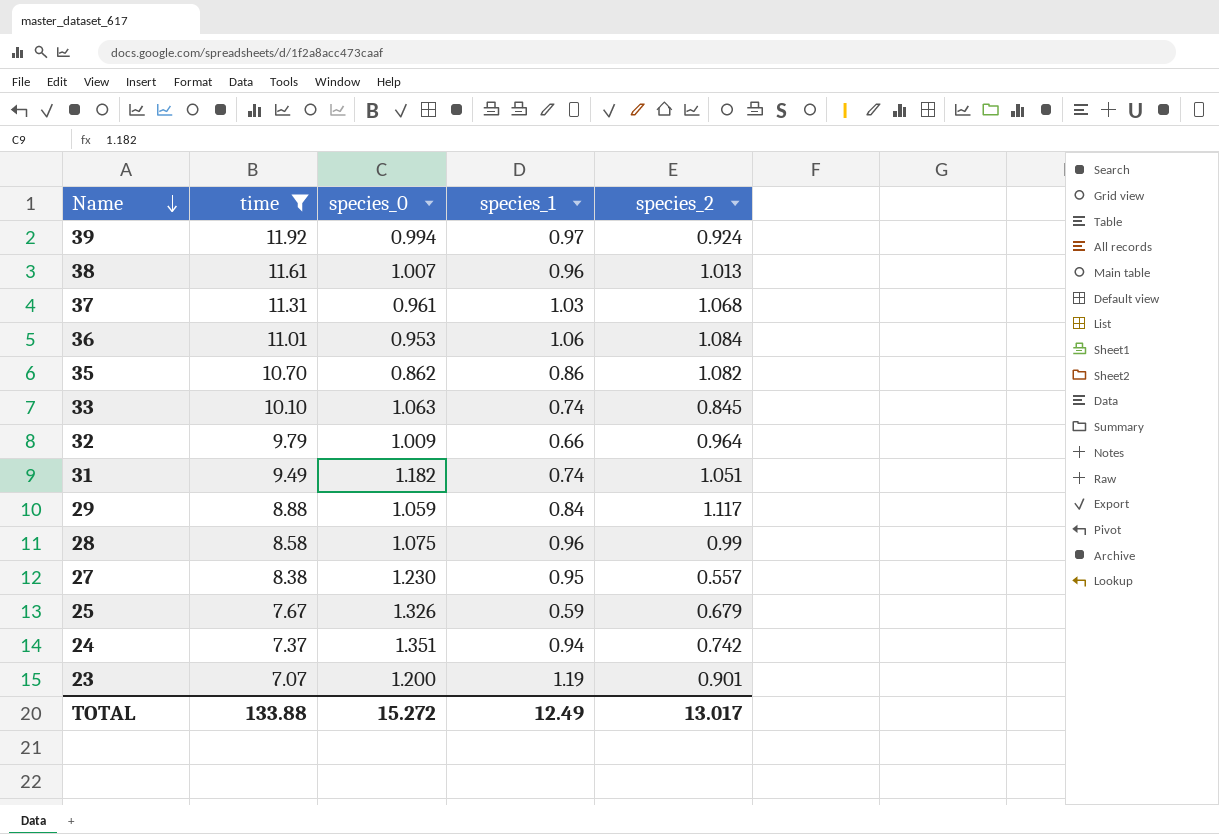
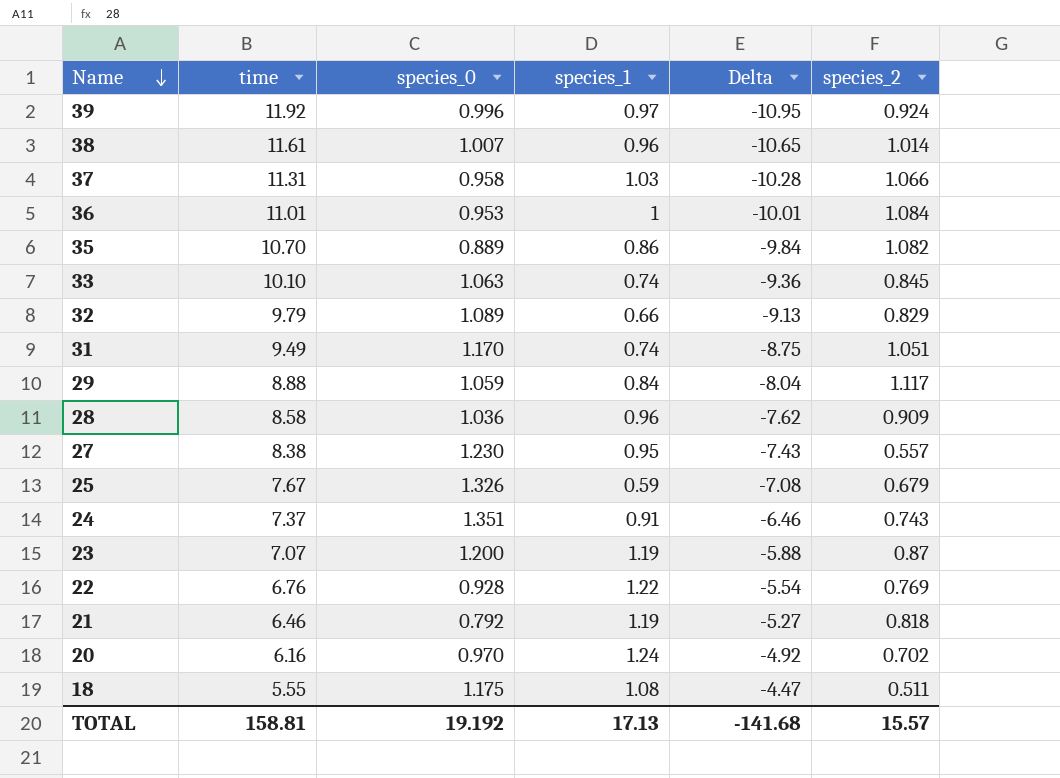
filter: time >= 7.07 -> none
column Delta | formula: none -> [species_1] - [time]
39 | species_0: 0.994 -> 0.996
38 | species_2: 1.013 -> 1.014
37 | species_0: 0.961 -> 0.958
37 | species_2: 1.068 -> 1.066
36 | species_1: 1.06 -> 1
35 | species_0: 0.862 -> 0.889
32 | species_0: 1.009 -> 1.089
32 | species_2: 0.964 -> 0.829
31 | species_0: 1.182 -> 1.170
28 | species_0: 1.075 -> 1.036
28 | species_2: 0.99 -> 0.909
24 | species_1: 0.94 -> 0.91
24 | species_2: 0.742 -> 0.743
23 | species_2: 0.901 -> 0.87
TOTAL | time: 133.88 -> 158.81
TOTAL | species_0: 15.272 -> 19.192
TOTAL | species_1: 12.49 -> 17.13
TOTAL | species_2: 13.017 -> 15.57

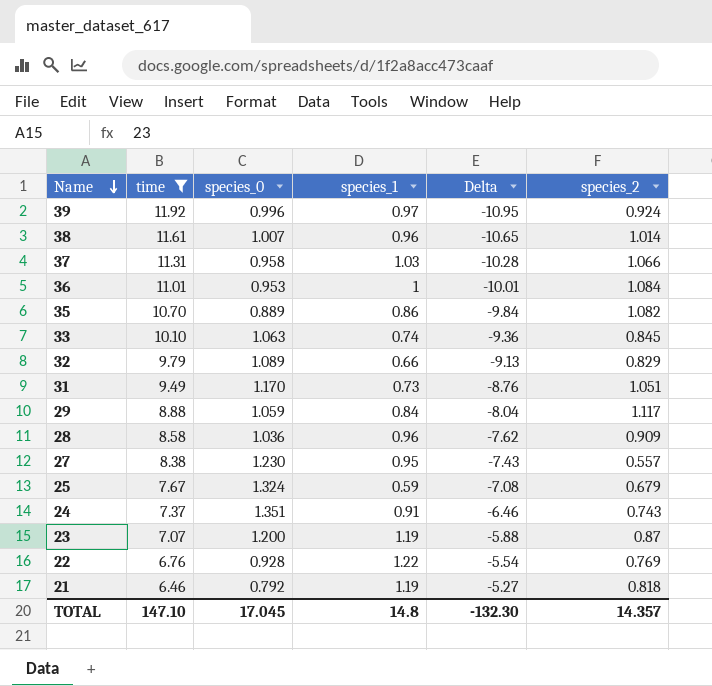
filter: none -> time >= 6.46
31 | species_1: 0.74 -> 0.73
31 | Delta: -8.75 -> -8.76
25 | species_0: 1.326 -> 1.324
TOTAL | time: 158.81 -> 147.10
TOTAL | species_0: 19.192 -> 17.045
TOTAL | species_1: 17.13 -> 14.8
TOTAL | Delta: -141.68 -> -132.30
TOTAL | species_2: 15.57 -> 14.357

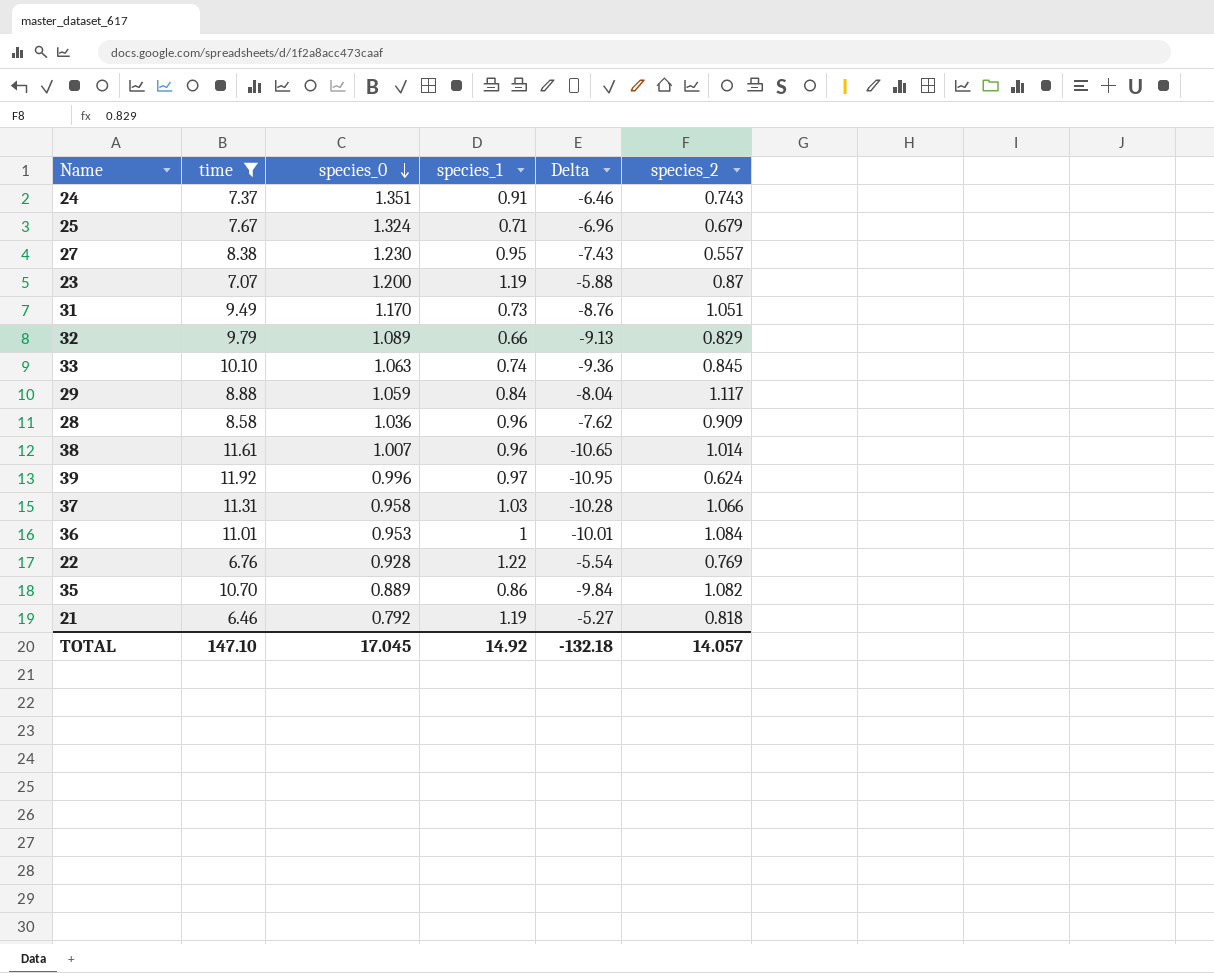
row order: Name descending -> species_0 descending
25 | species_1: 0.59 -> 0.71
25 | Delta: -7.08 -> -6.96
39 | species_2: 0.924 -> 0.624
TOTAL | species_1: 14.8 -> 14.92
TOTAL | Delta: -132.30 -> -132.18
TOTAL | species_2: 14.357 -> 14.057

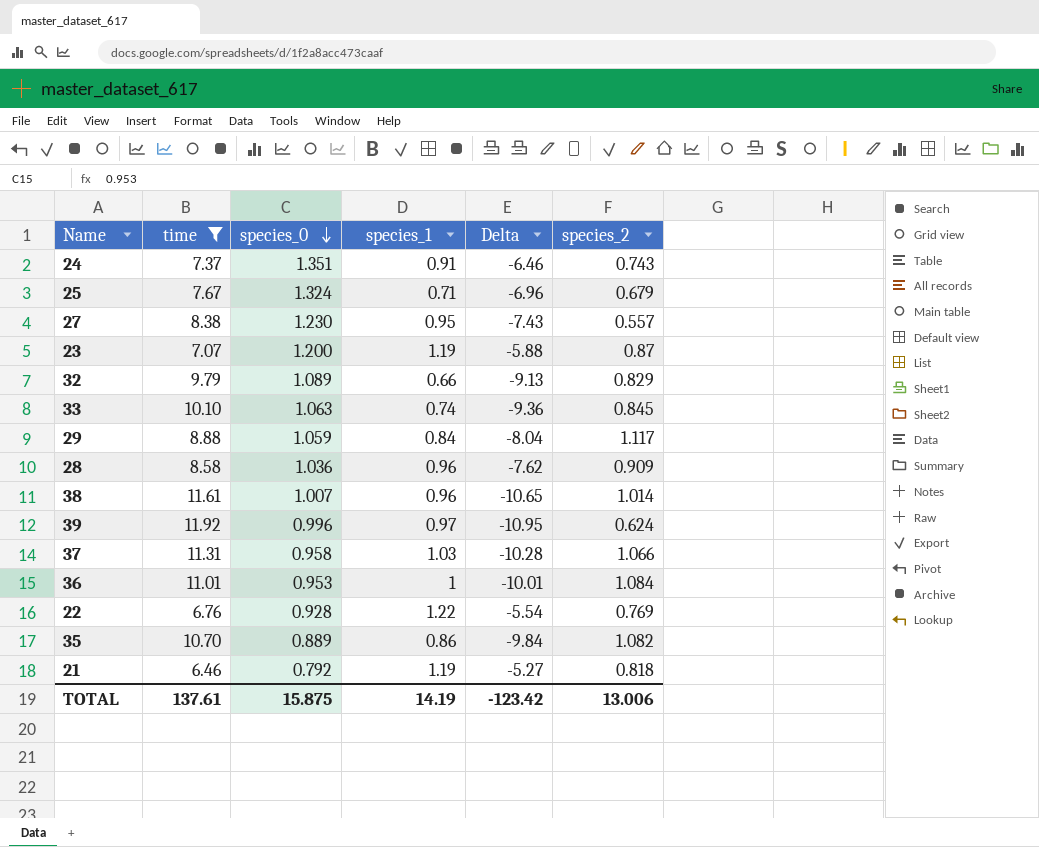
row 31: 9.49 | 1.170 | 0.73 | -8.76 | 1.051 -> none
TOTAL | time: 147.10 -> 137.61
TOTAL | species_0: 17.045 -> 15.875
TOTAL | species_1: 14.92 -> 14.19
TOTAL | Delta: -132.18 -> -123.42
TOTAL | species_2: 14.057 -> 13.006

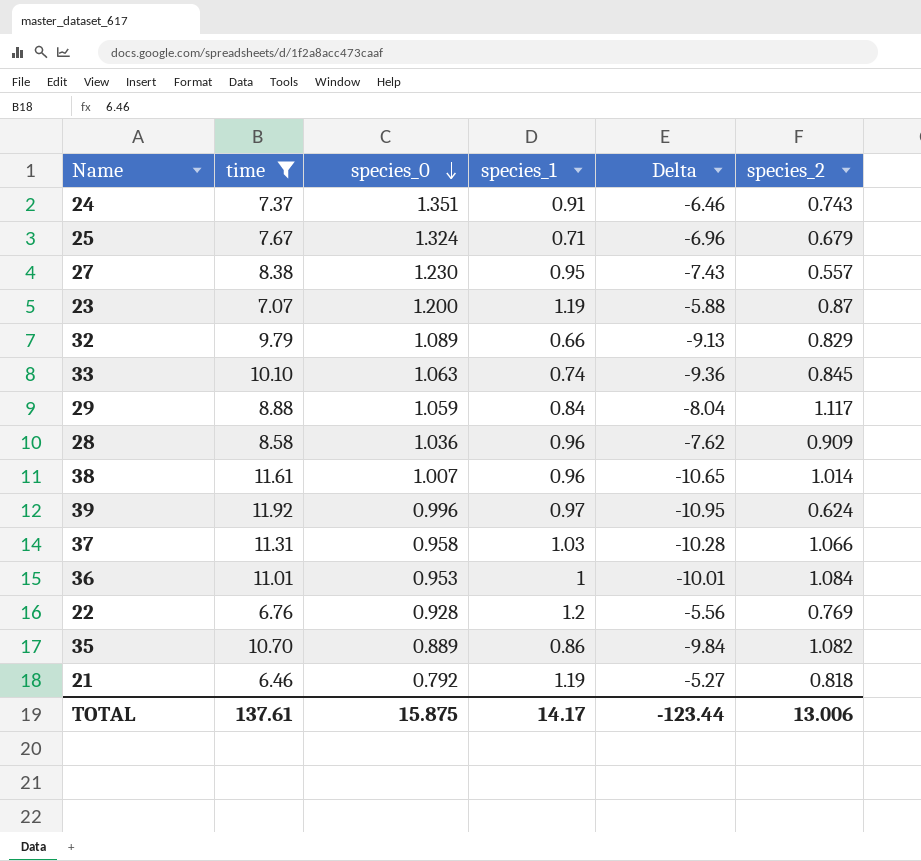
22 | species_1: 1.22 -> 1.2
22 | Delta: -5.54 -> -5.56
TOTAL | species_1: 14.19 -> 14.17
TOTAL | Delta: -123.42 -> -123.44

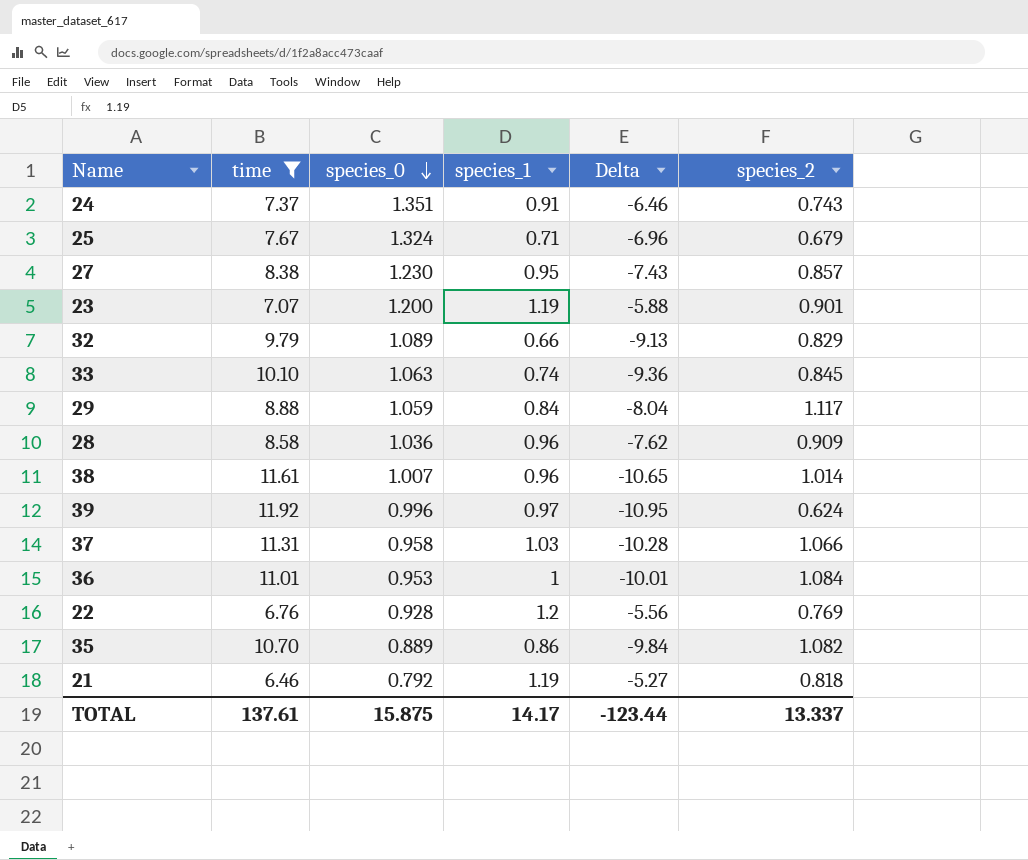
27 | species_2: 0.557 -> 0.857
23 | species_2: 0.87 -> 0.901
TOTAL | species_2: 13.006 -> 13.337

